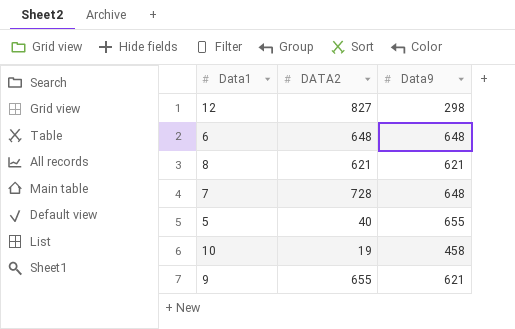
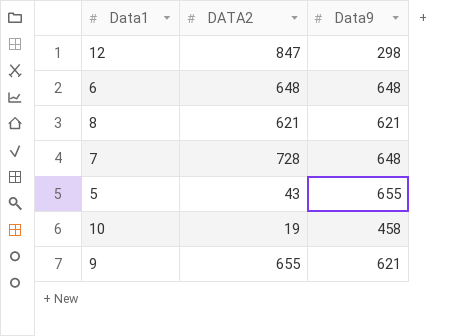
12 | DATA2: 827 -> 847
5 | DATA2: 40 -> 43

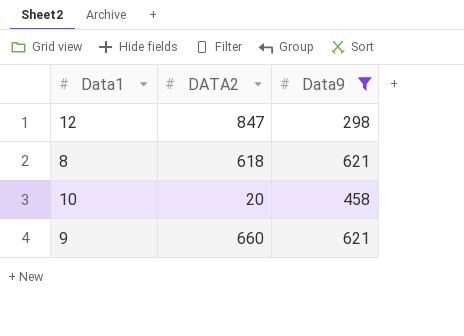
filter: none -> Data9 <= 621
8 | DATA2: 621 -> 618
10 | DATA2: 19 -> 20
9 | DATA2: 655 -> 660

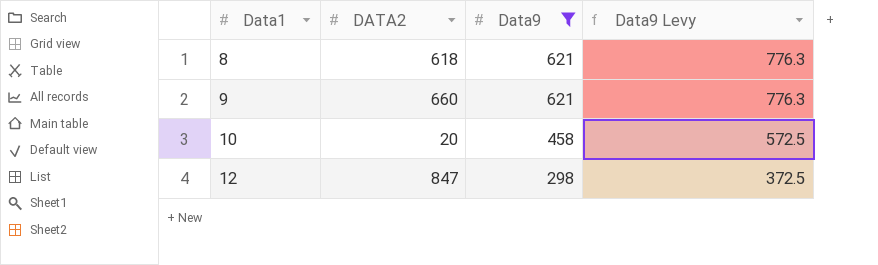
row order: none -> Data1 ascending
column Data9 Levy | formula: none -> [Data9] * 1.25

